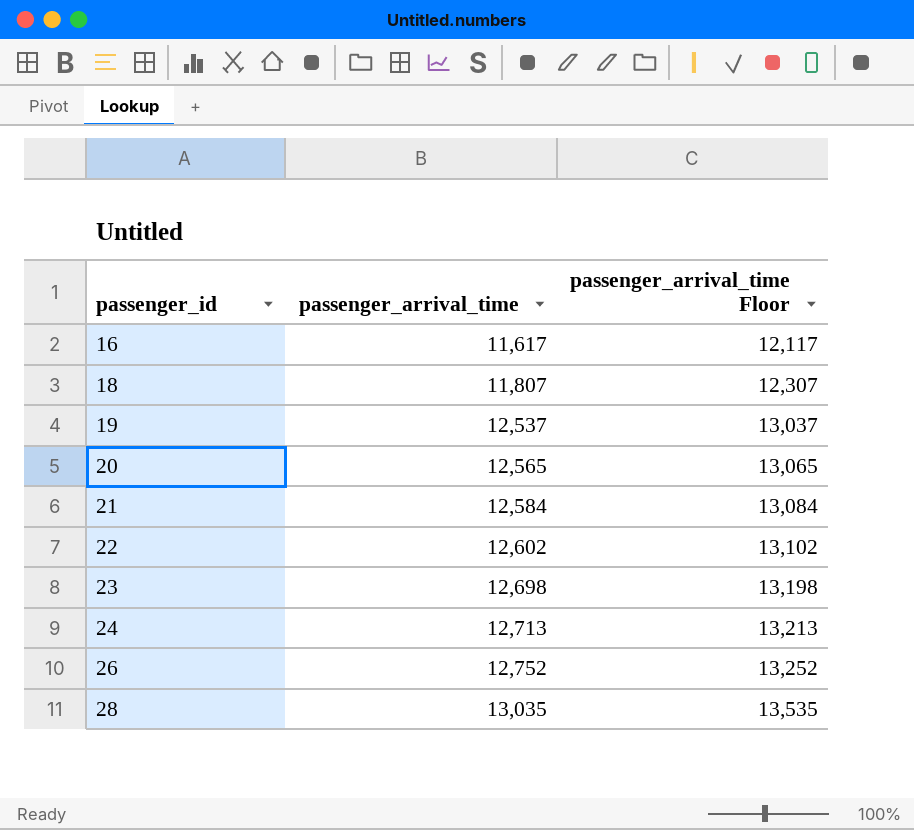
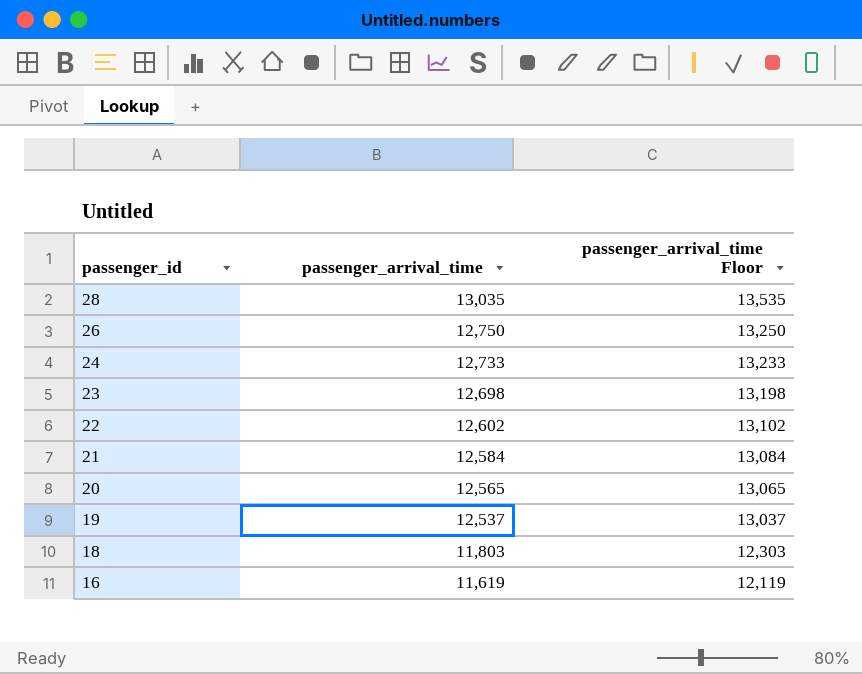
row order: passenger_id ascending -> passenger_id descending
26 | passenger_arrival_time: 12,752 -> 12,750
26 | passenger_arrival_time Floor: 13,252 -> 13,250
24 | passenger_arrival_time: 12,713 -> 12,733
24 | passenger_arrival_time Floor: 13,213 -> 13,233
18 | passenger_arrival_time: 11,807 -> 11,803
18 | passenger_arrival_time Floor: 12,307 -> 12,303
16 | passenger_arrival_time: 11,617 -> 11,619
16 | passenger_arrival_time Floor: 12,117 -> 12,119

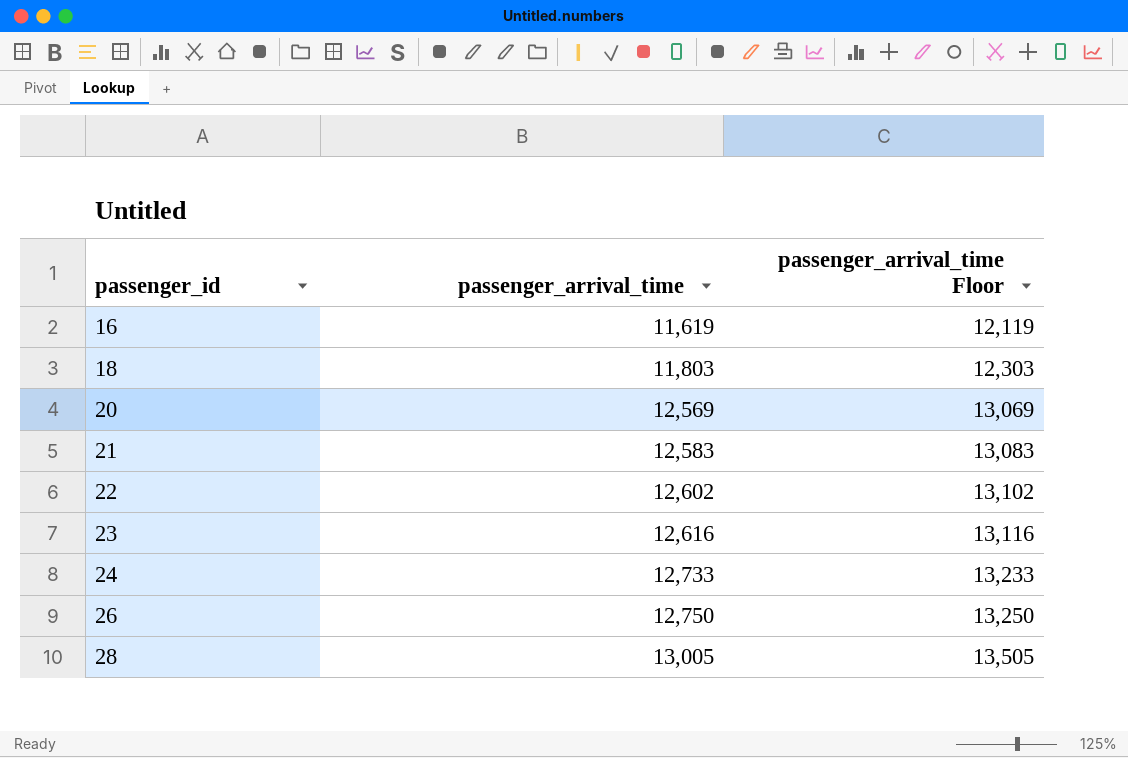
row order: passenger_id descending -> passenger_id ascending
row 19: 12,537 | 13,037 -> none
20 | passenger_arrival_time: 12,565 -> 12,569
20 | passenger_arrival_time Floor: 13,065 -> 13,069
21 | passenger_arrival_time: 12,584 -> 12,583
21 | passenger_arrival_time Floor: 13,084 -> 13,083
23 | passenger_arrival_time: 12,698 -> 12,616
23 | passenger_arrival_time Floor: 13,198 -> 13,116
28 | passenger_arrival_time: 13,035 -> 13,005
28 | passenger_arrival_time Floor: 13,535 -> 13,505

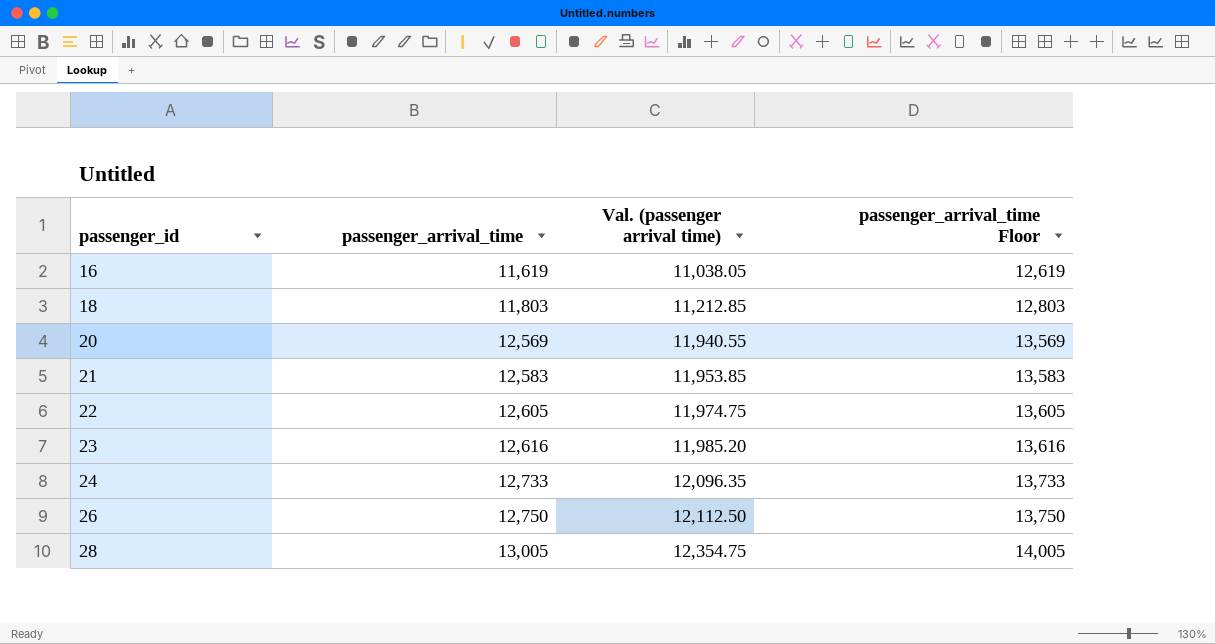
column Val. (passenger arrival time) | formula: none -> [passenger_arrival_time] * 0.95
column passenger_arrival_time Floor | formula: [passenger_arrival_time] + 500 -> [passenger_arrival_time] + 1000
22 | passenger_arrival_time: 12,602 -> 12,605

